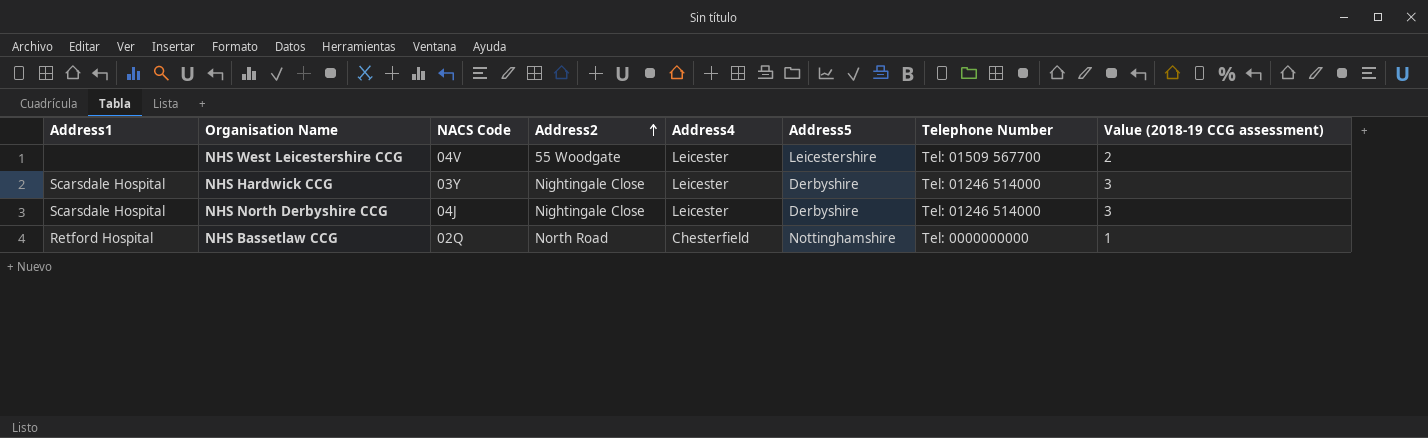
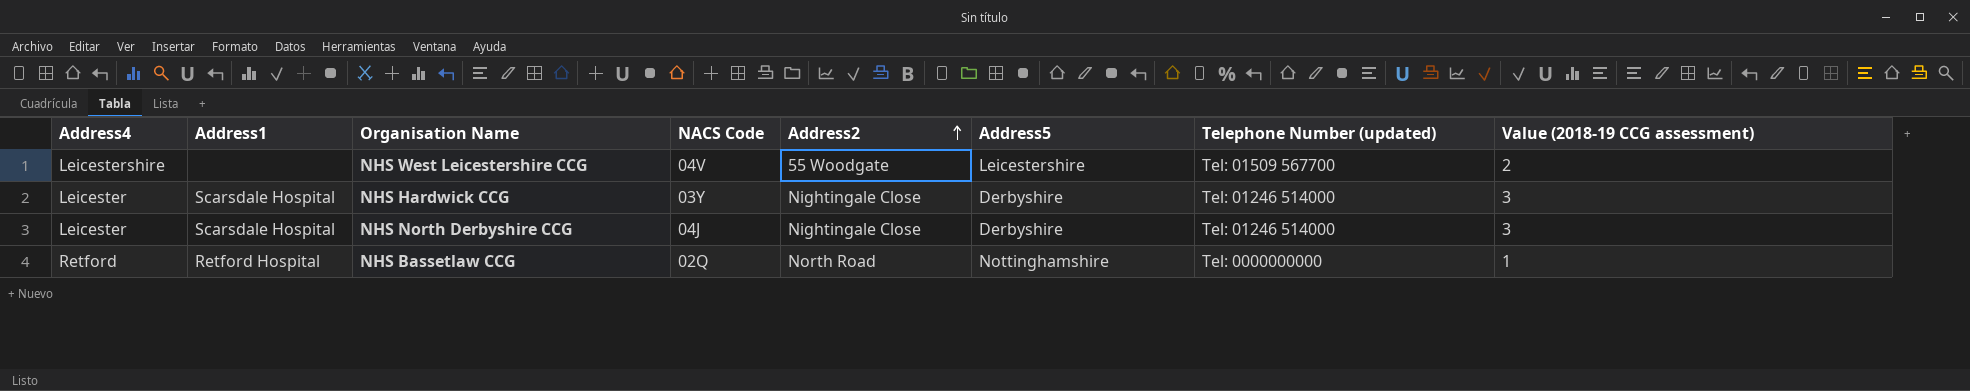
column Address4 | position: 5 -> 1
column name: Telephone Number -> Telephone Number (updated)
NHS West Leicestershire CCG | Address4: Leicester -> Leicestershire
NHS Bassetlaw CCG | Address4: Chesterfield -> Retford

